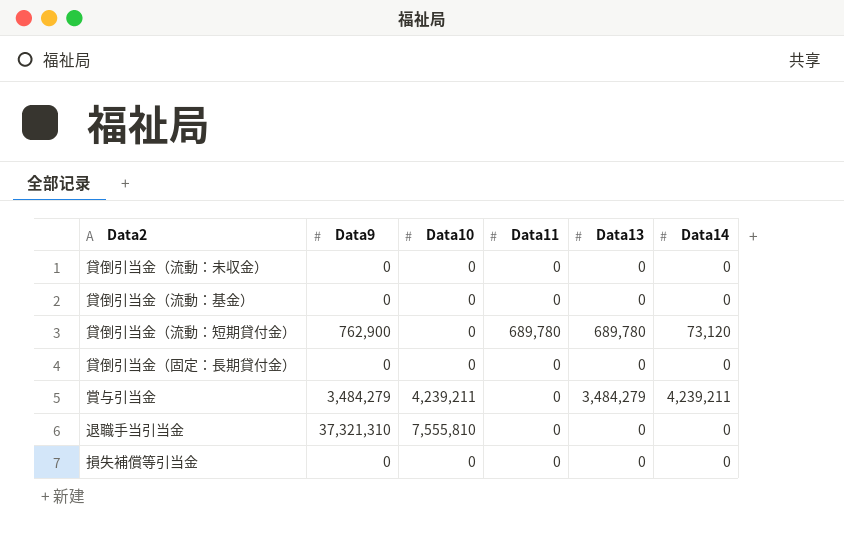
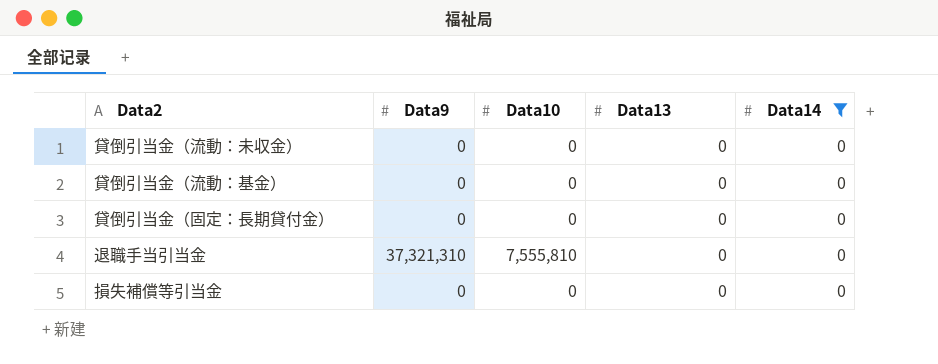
filter: none -> Data14 = 0
column Data11 | position: 4 -> none

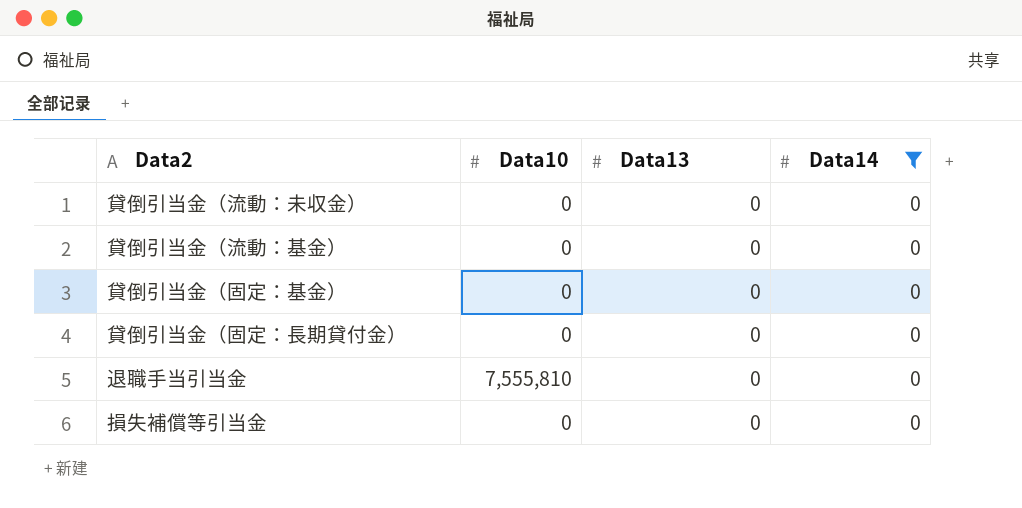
column Data9 | position: 2 -> none
row 貸倒引当金（固定：基金）: none -> 0 | 0 | 0

